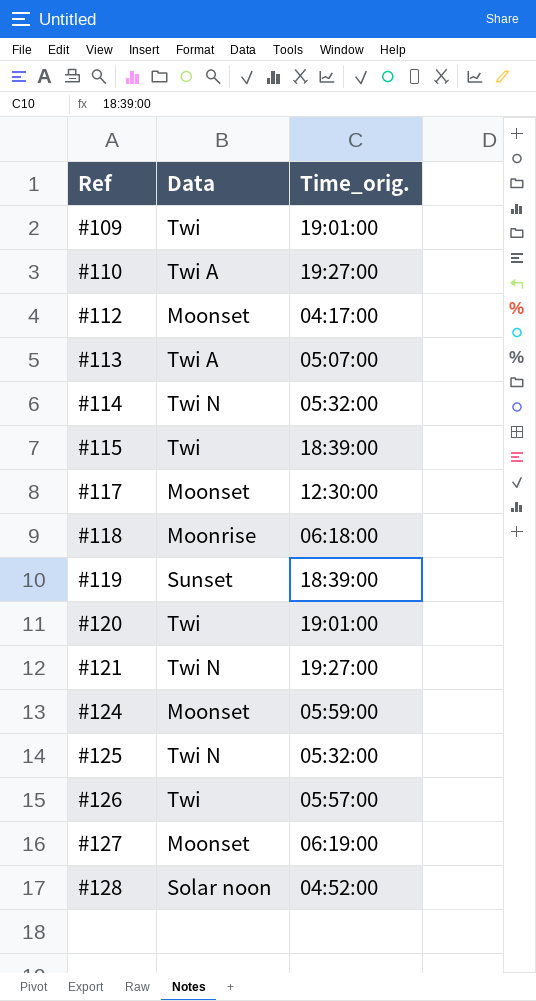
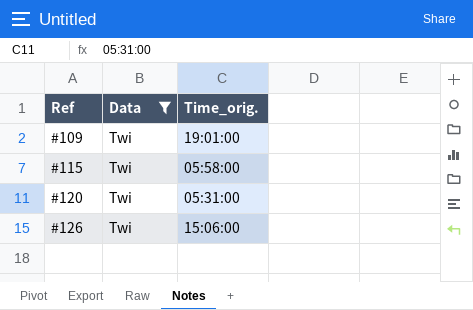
filter: none -> Data = Twi
#115 | Time_orig.: 18:39:00 -> 05:58:00
#120 | Time_orig.: 19:01:00 -> 05:31:00
#126 | Time_orig.: 05:57:00 -> 15:06:00

